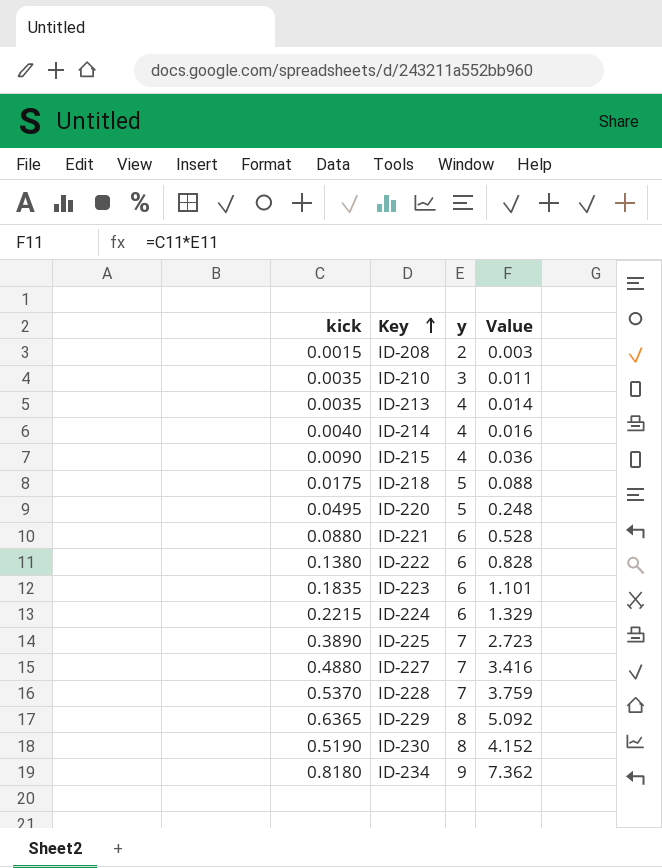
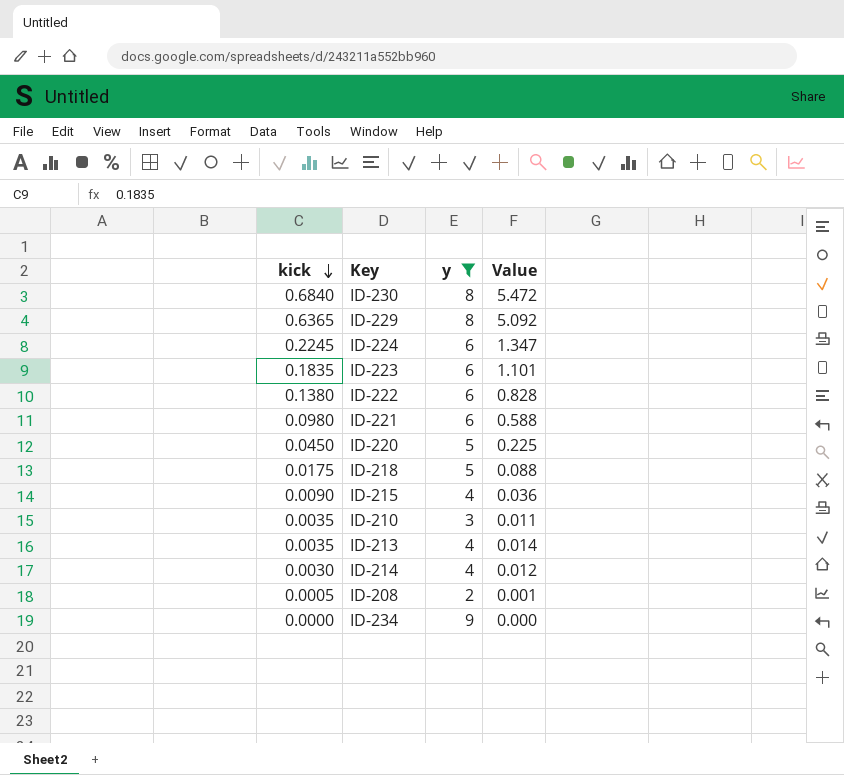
filter: none -> y != 7
row order: Key ascending -> kick descending
ID-230 | kick: 0.5190 -> 0.6840
ID-230 | Value: 4.152 -> 5.472
ID-224 | kick: 0.2215 -> 0.2245
ID-224 | Value: 1.329 -> 1.347
ID-221 | kick: 0.0880 -> 0.0980
ID-221 | Value: 0.528 -> 0.588
ID-220 | kick: 0.0495 -> 0.0450
ID-220 | Value: 0.248 -> 0.225
ID-214 | kick: 0.0040 -> 0.0030
ID-214 | Value: 0.016 -> 0.012
ID-208 | kick: 0.0015 -> 0.0005
ID-208 | Value: 0.003 -> 0.001
ID-234 | kick: 0.8180 -> 0.0000
ID-234 | Value: 7.362 -> 0.000

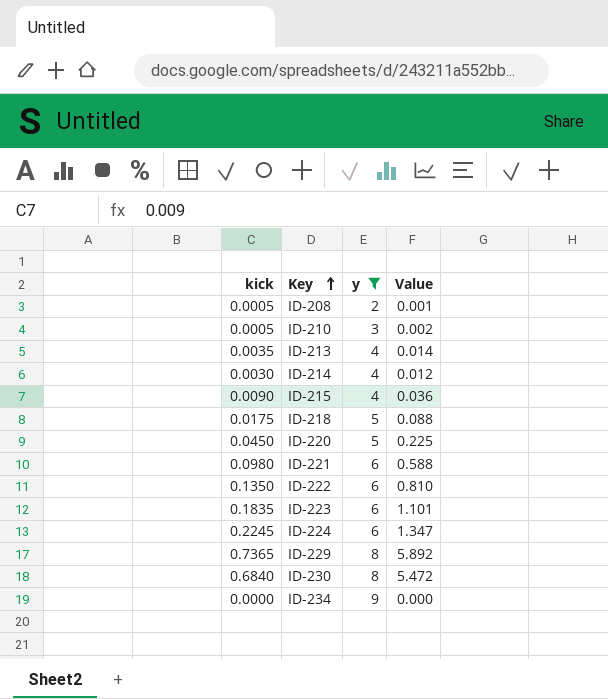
row order: kick descending -> Key ascending
ID-210 | kick: 0.0035 -> 0.0005
ID-210 | Value: 0.011 -> 0.002
ID-222 | kick: 0.1380 -> 0.1350
ID-222 | Value: 0.828 -> 0.810
ID-229 | kick: 0.6365 -> 0.7365
ID-229 | Value: 5.092 -> 5.892

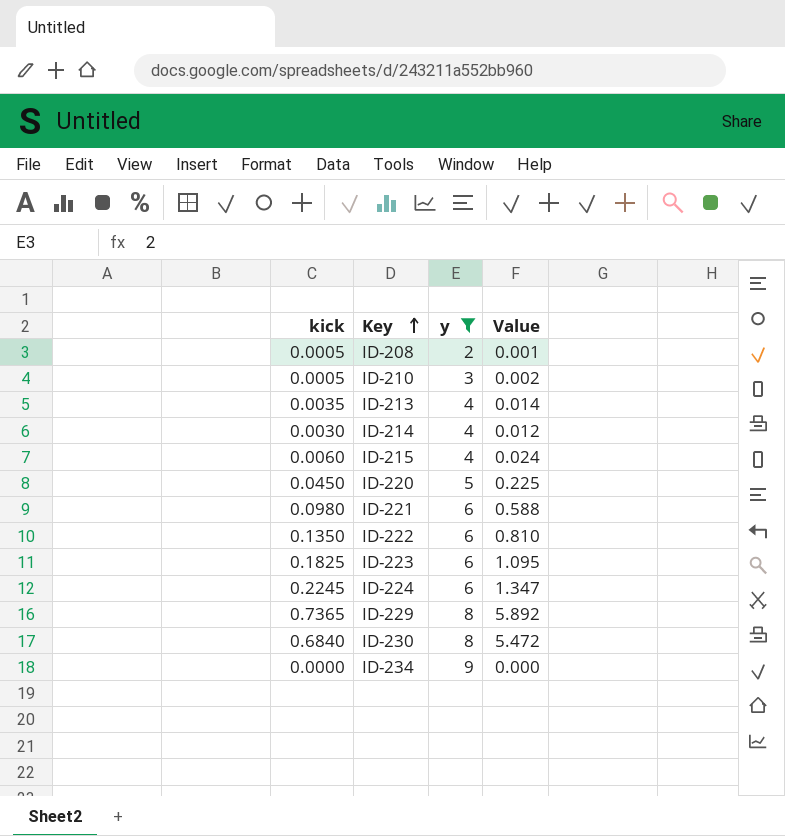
row ID-218: 0.0175 | 5 | 0.088 -> none
ID-215 | kick: 0.0090 -> 0.0060
ID-215 | Value: 0.036 -> 0.024
ID-223 | kick: 0.1835 -> 0.1825
ID-223 | Value: 1.101 -> 1.095

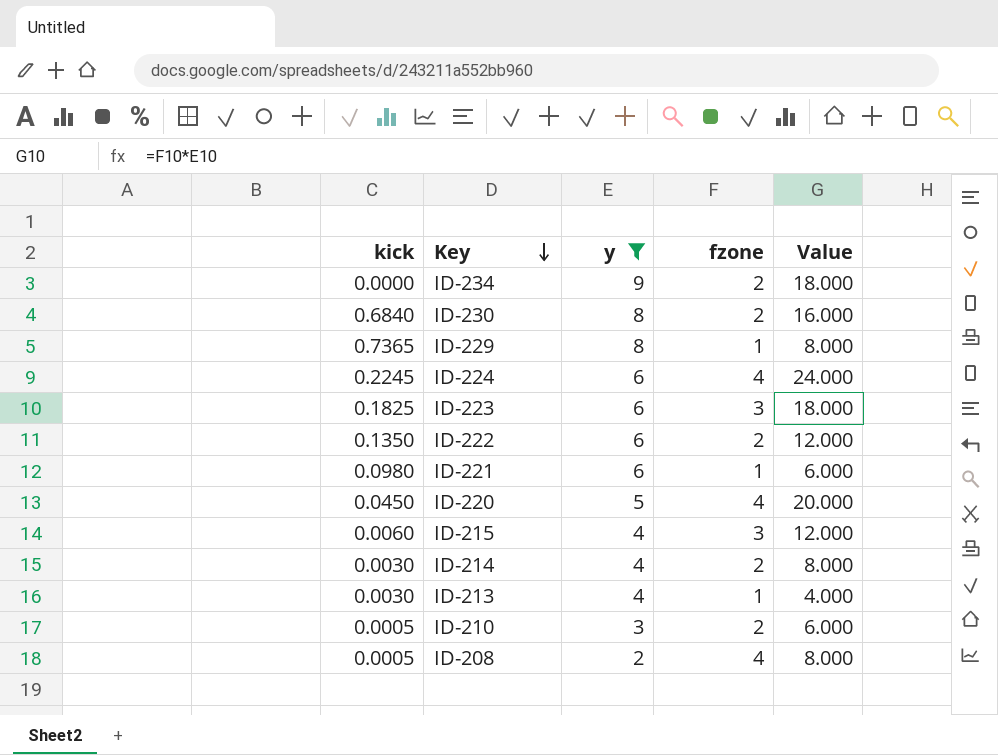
row order: Key ascending -> Key descending
column fzone | position: none -> 4
column Value | formula: [kick] * [y] -> [y] * [fzone]
ID-213 | kick: 0.0035 -> 0.0030

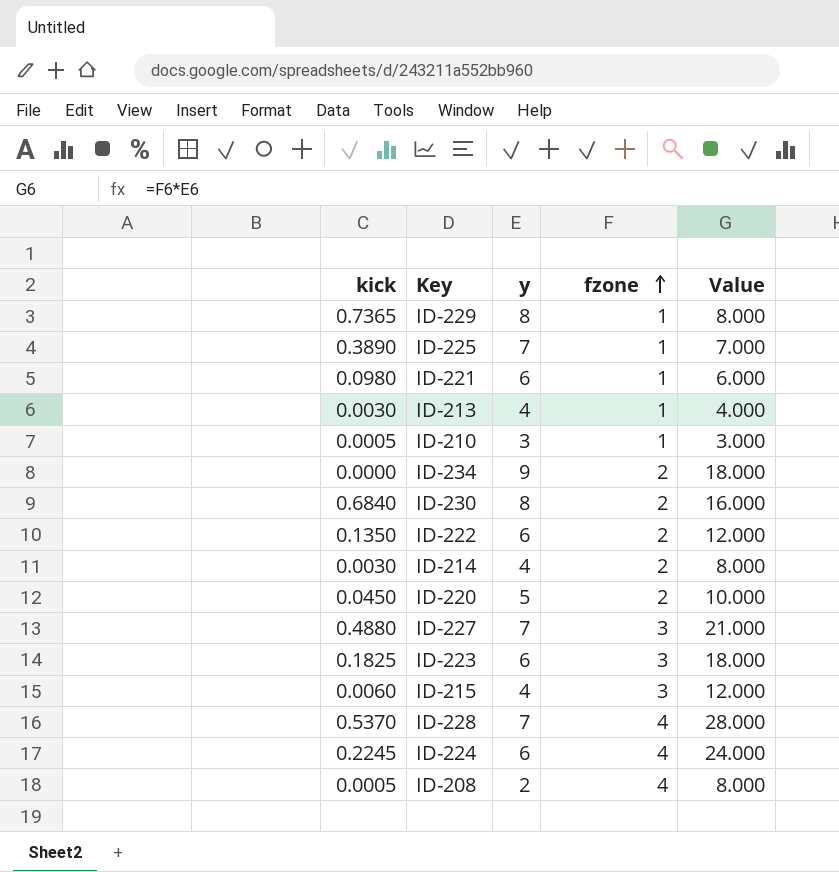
filter: y != 7 -> none
row order: Key descending -> fzone ascending
ID-210 | fzone: 2 -> 1
ID-210 | Value: 6.000 -> 3.000
ID-220 | fzone: 4 -> 2
ID-220 | Value: 20.000 -> 10.000

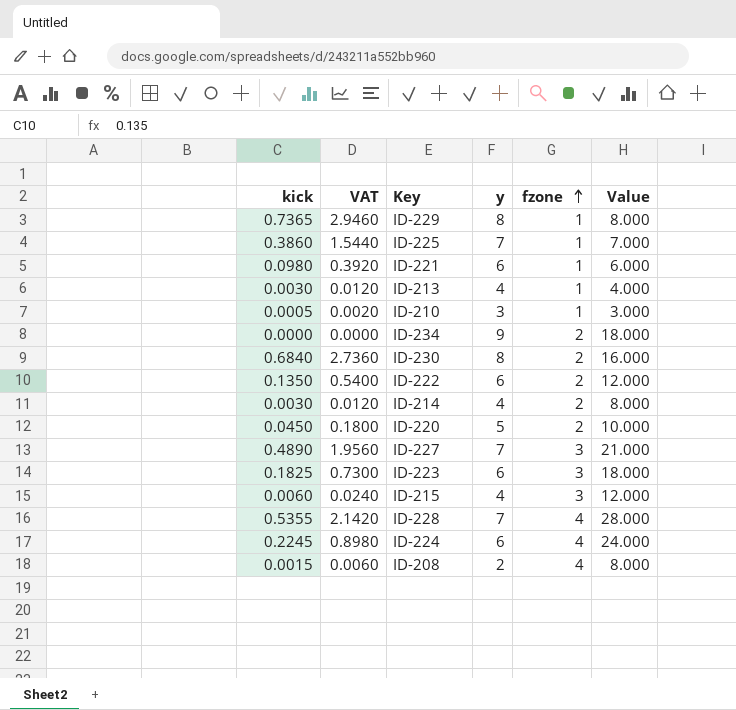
column VAT | formula: none -> [kick] * 4
ID-225 | kick: 0.3890 -> 0.3860
ID-227 | kick: 0.4880 -> 0.4890
ID-228 | kick: 0.5370 -> 0.5355
ID-208 | kick: 0.0005 -> 0.0015

